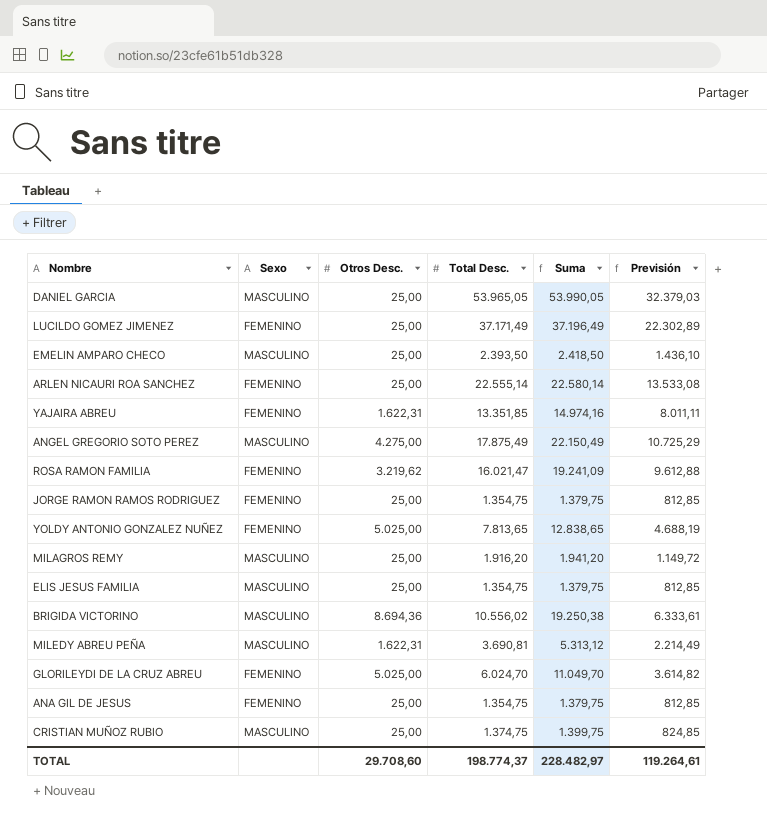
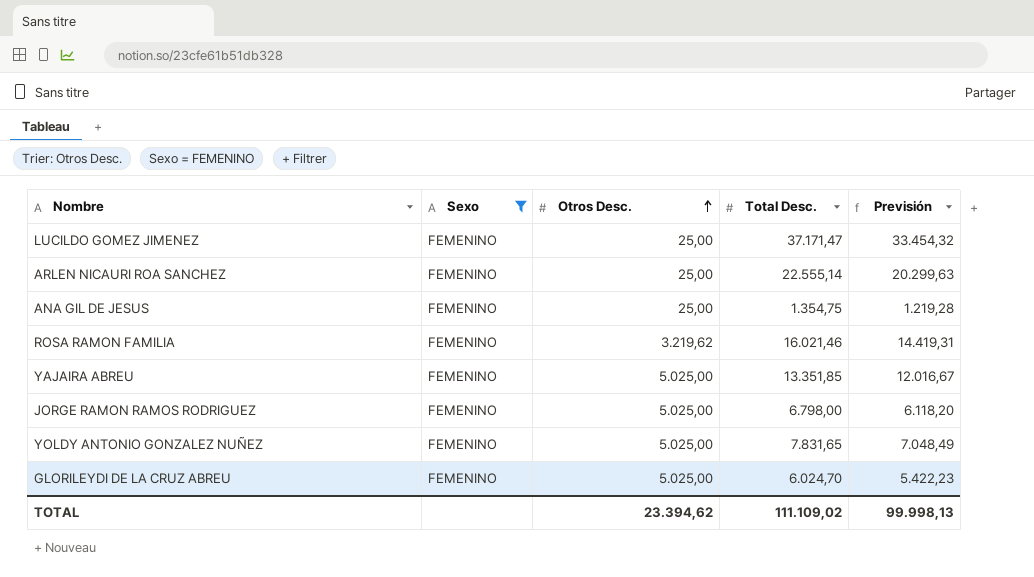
filter: none -> Sexo = FEMENINO
row order: none -> Otros Desc. ascending
column Suma | formula: [Otros Desc.] + [Total Desc.] -> none
column Previsión | formula: [Total Desc.] * 0,6 -> [Total Desc.] * 0,9
LUCILDO GOMEZ JIMENEZ | Total Desc.: 37.171,49 -> 37.171,47
ROSA RAMON FAMILIA | Total Desc.: 16.021,47 -> 16.021,46
YAJAIRA ABREU | Otros Desc.: 1.622,31 -> 5.025,00
JORGE RAMON RAMOS RODRIGUEZ | Otros Desc.: 25,00 -> 5.025,00
JORGE RAMON RAMOS RODRIGUEZ | Total Desc.: 1.354,75 -> 6.798,00
YOLDY ANTONIO GONZALEZ NUÑEZ | Total Desc.: 7.813,65 -> 7.831,65
TOTAL | Otros Desc.: 29.708,60 -> 23.394,62
TOTAL | Total Desc.: 198.774,37 -> 111.109,02
TOTAL | Previsión: 119.264,61 -> 99.998,13

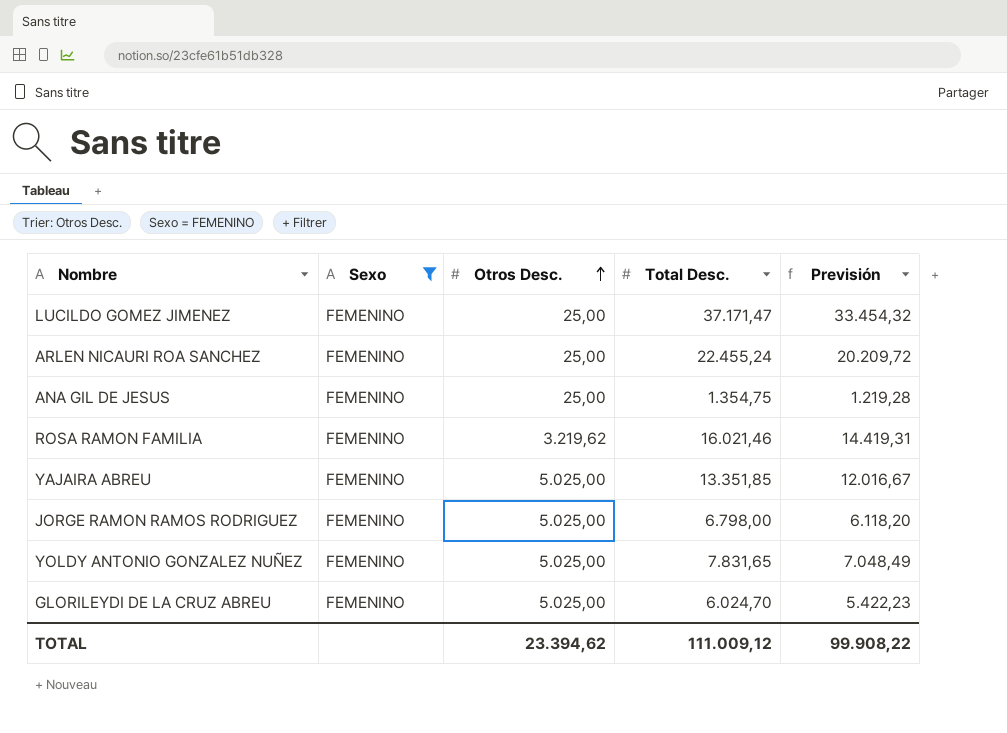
ARLEN NICAURI ROA SANCHEZ | Total Desc.: 22.555,14 -> 22.455,24
ARLEN NICAURI ROA SANCHEZ | Previsión: 20.299,63 -> 20.209,72
TOTAL | Total Desc.: 111.109,02 -> 111.009,12
TOTAL | Previsión: 99.998,13 -> 99.908,22

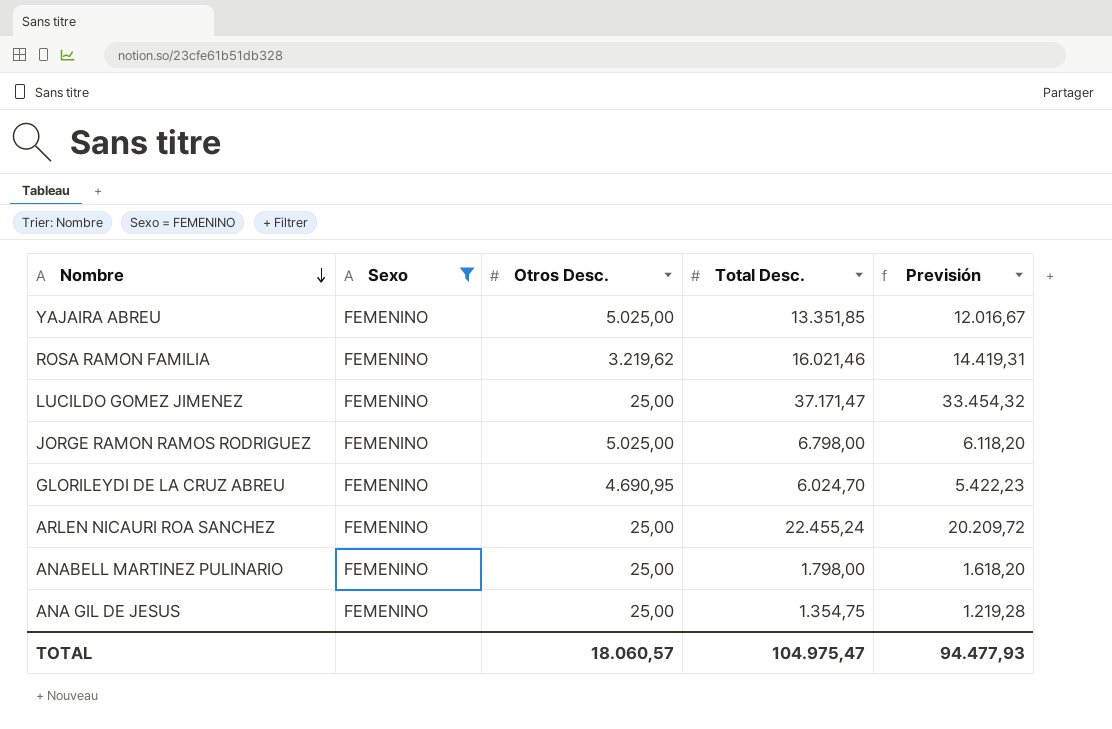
row order: Otros Desc. ascending -> Nombre descending
row YOLDY ANTONIO GONZALEZ NUÑEZ: FEMENINO | 5.025,00 | 7.831,65 | 7.048,49 -> none
GLORILEYDI DE LA CRUZ ABREU | Otros Desc.: 5.025,00 -> 4.690,95
row ANABELL MARTINEZ PULINARIO: none -> FEMENINO | 25,00 | 1.798,00 | 1.618,20
TOTAL | Otros Desc.: 23.394,62 -> 18.060,57
TOTAL | Total Desc.: 111.009,12 -> 104.975,47
TOTAL | Previsión: 99.908,22 -> 94.477,93

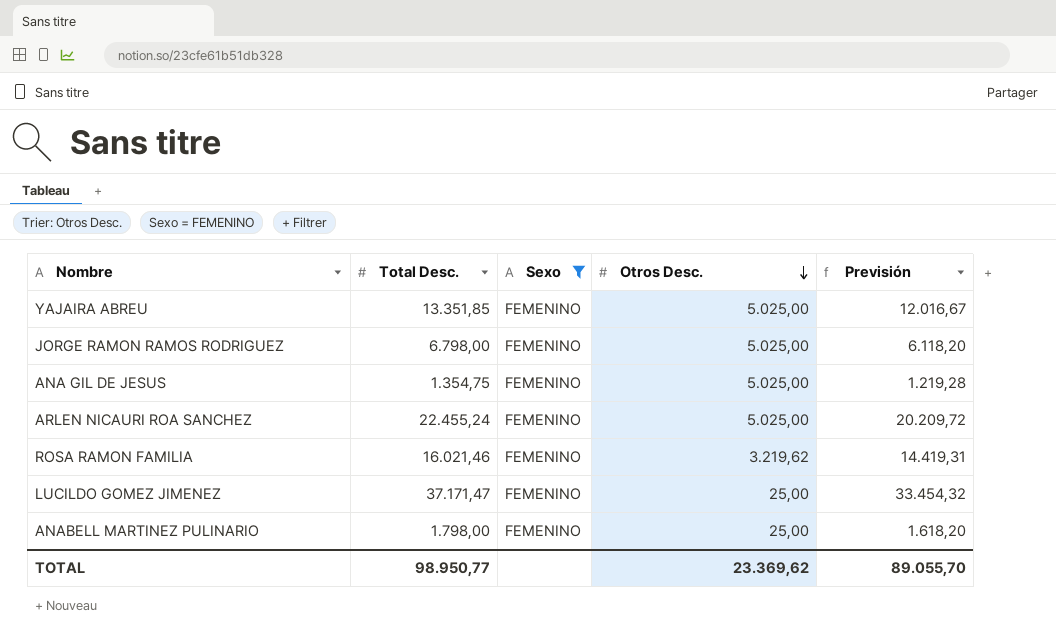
row order: Nombre descending -> Otros Desc. descending
column Total Desc. | position: 4 -> 2
row GLORILEYDI DE LA CRUZ ABREU: FEMENINO | 4.690,95 | 6.024,70 | 5.422,23 -> none
ANA GIL DE JESUS | Otros Desc.: 25,00 -> 5.025,00
ARLEN NICAURI ROA SANCHEZ | Otros Desc.: 25,00 -> 5.025,00
TOTAL | Total Desc.: 104.975,47 -> 98.950,77
TOTAL | Otros Desc.: 18.060,57 -> 23.369,62
TOTAL | Previsión: 94.477,93 -> 89.055,70

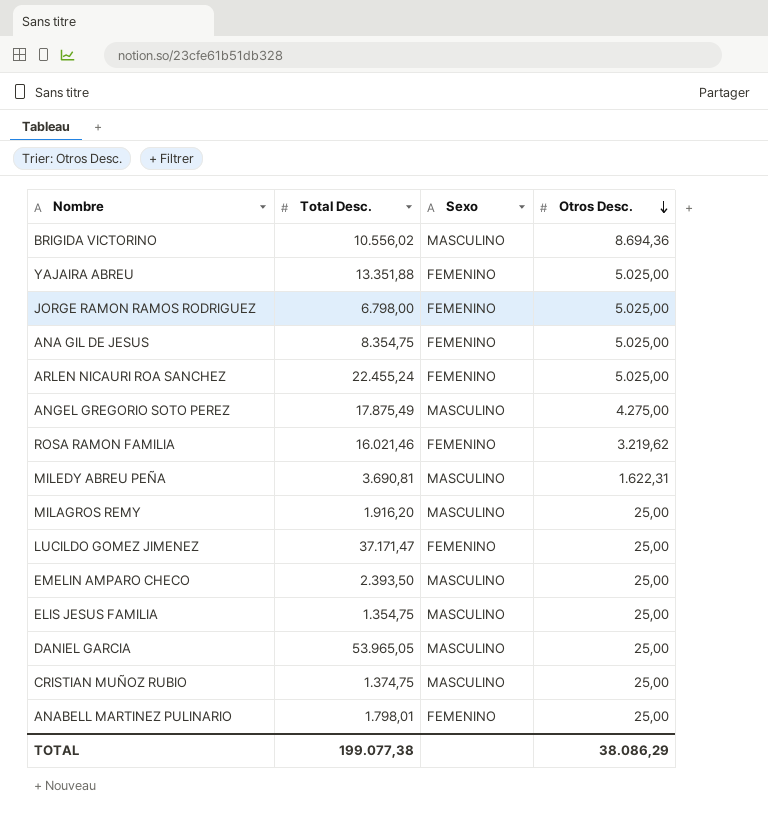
filter: Sexo = FEMENINO -> none
column Previsión | formula: [Total Desc.] * 0,9 -> none
YAJAIRA ABREU | Total Desc.: 13.351,85 -> 13.351,88
ANA GIL DE JESUS | Total Desc.: 1.354,75 -> 8.354,75
ANABELL MARTINEZ PULINARIO | Total Desc.: 1.798,00 -> 1.798,01
TOTAL | Total Desc.: 98.950,77 -> 199.077,38
TOTAL | Otros Desc.: 23.369,62 -> 38.086,29

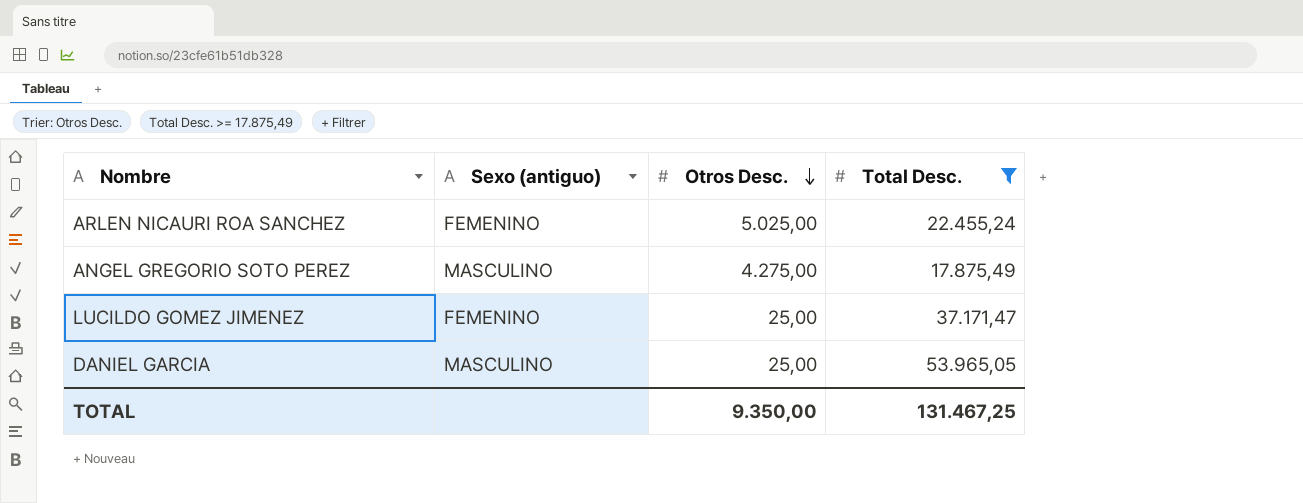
filter: none -> Total Desc. >= 17.875,49
column name: Sexo -> Sexo (antiguo)
column Total Desc. | position: 2 -> 4
TOTAL | Otros Desc.: 38.086,29 -> 9.350,00
TOTAL | Total Desc.: 199.077,38 -> 131.467,25

